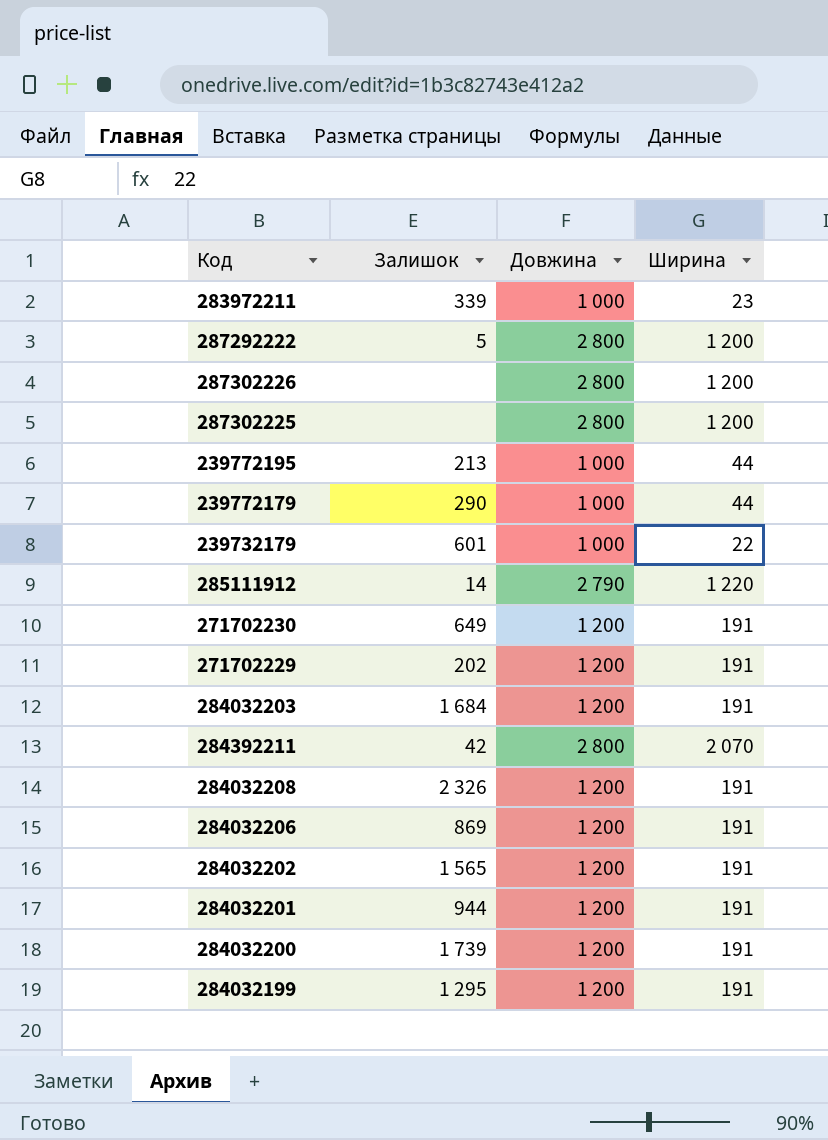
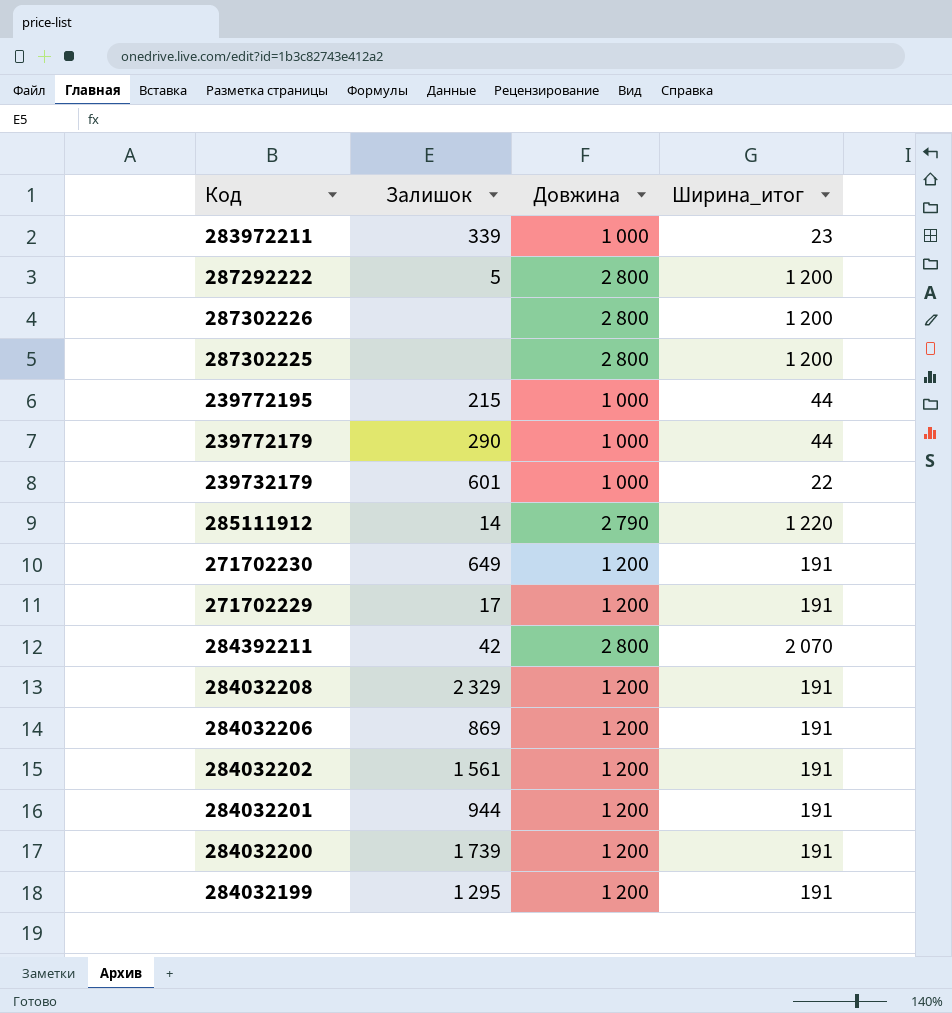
column name: Ширина -> Ширина_итог
row 284032203: 1 684 | 1 200 | 191 -> none
239772195 | Залишок: 213 -> 215
271702229 | Залишок: 202 -> 17
284032208 | Залишок: 2 326 -> 2 329
284032202 | Залишок: 1 565 -> 1 561

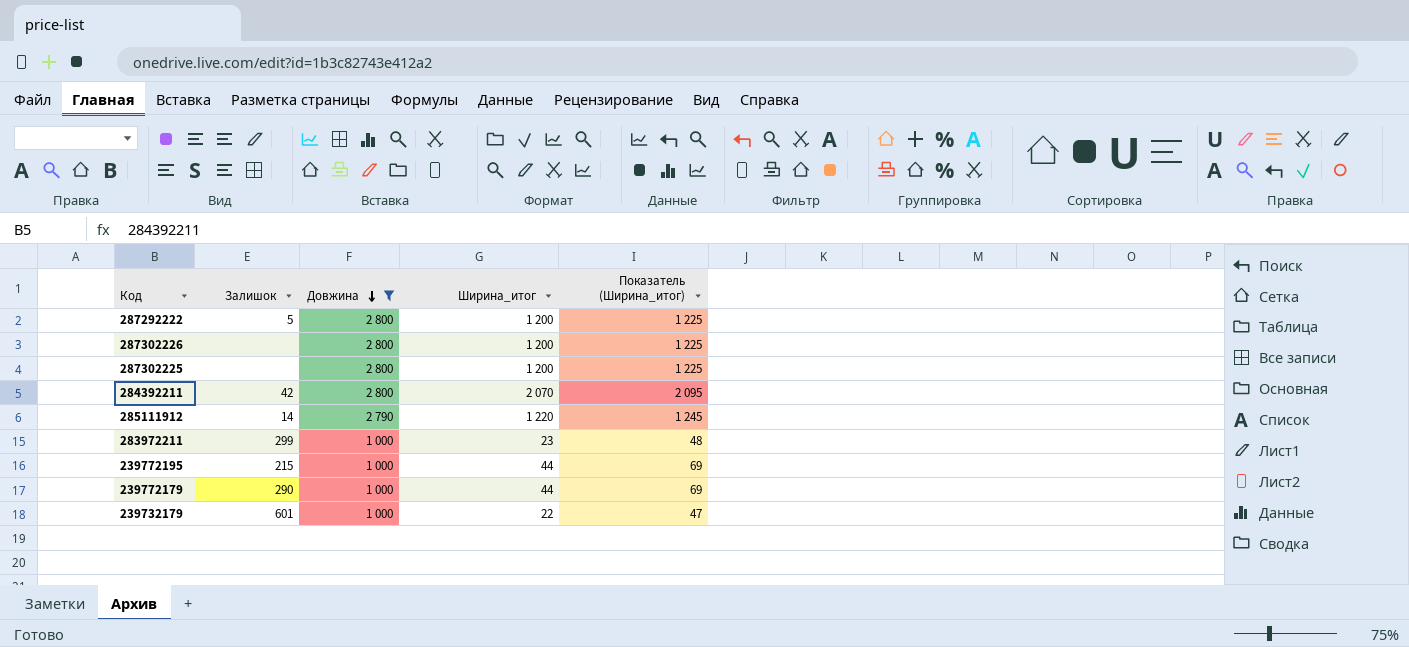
filter: none -> Довжина != 1 200
row order: none -> Довжина descending
column Показатель (Ширина_итог) | formula: none -> [Ширина_итог] + 25
283972211 | Залишок: 339 -> 299

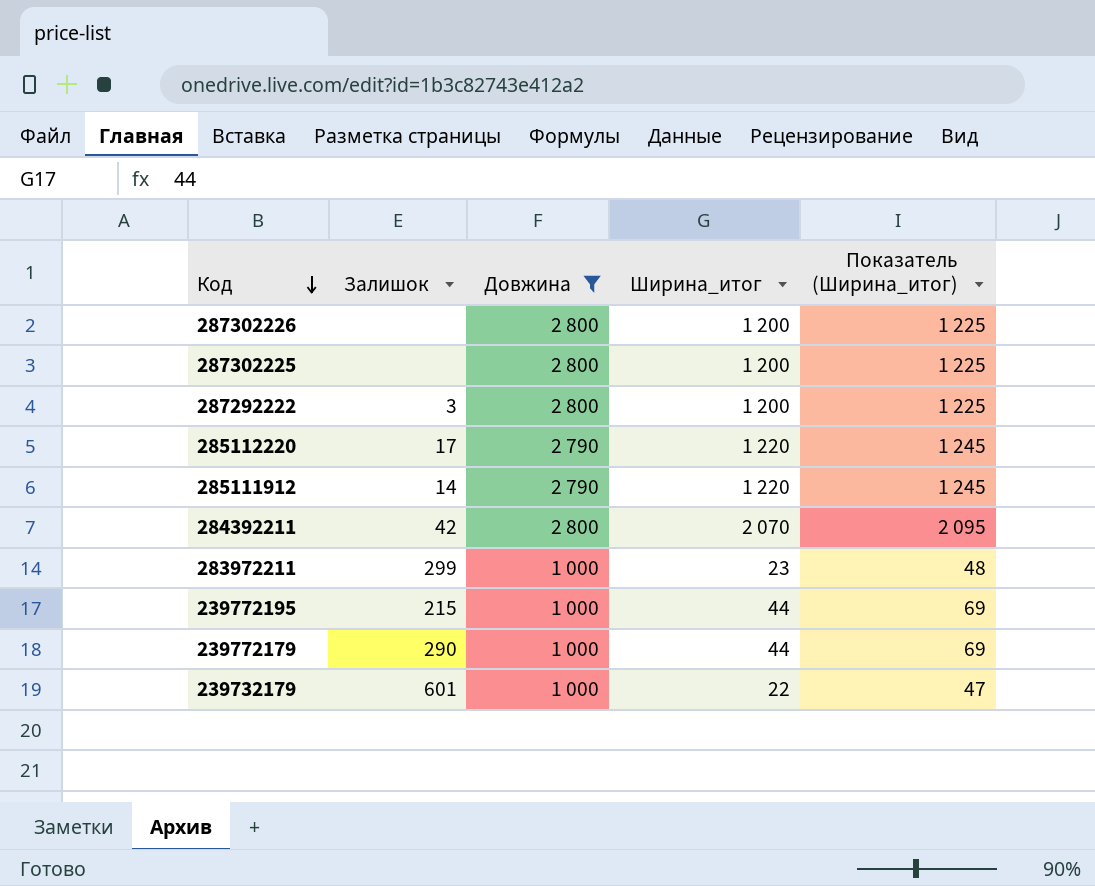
row order: Довжина descending -> Код descending
287292222 | Залишок: 5 -> 3
row 285112220: none -> 17 | 2 790 | 1 220 | 1 245

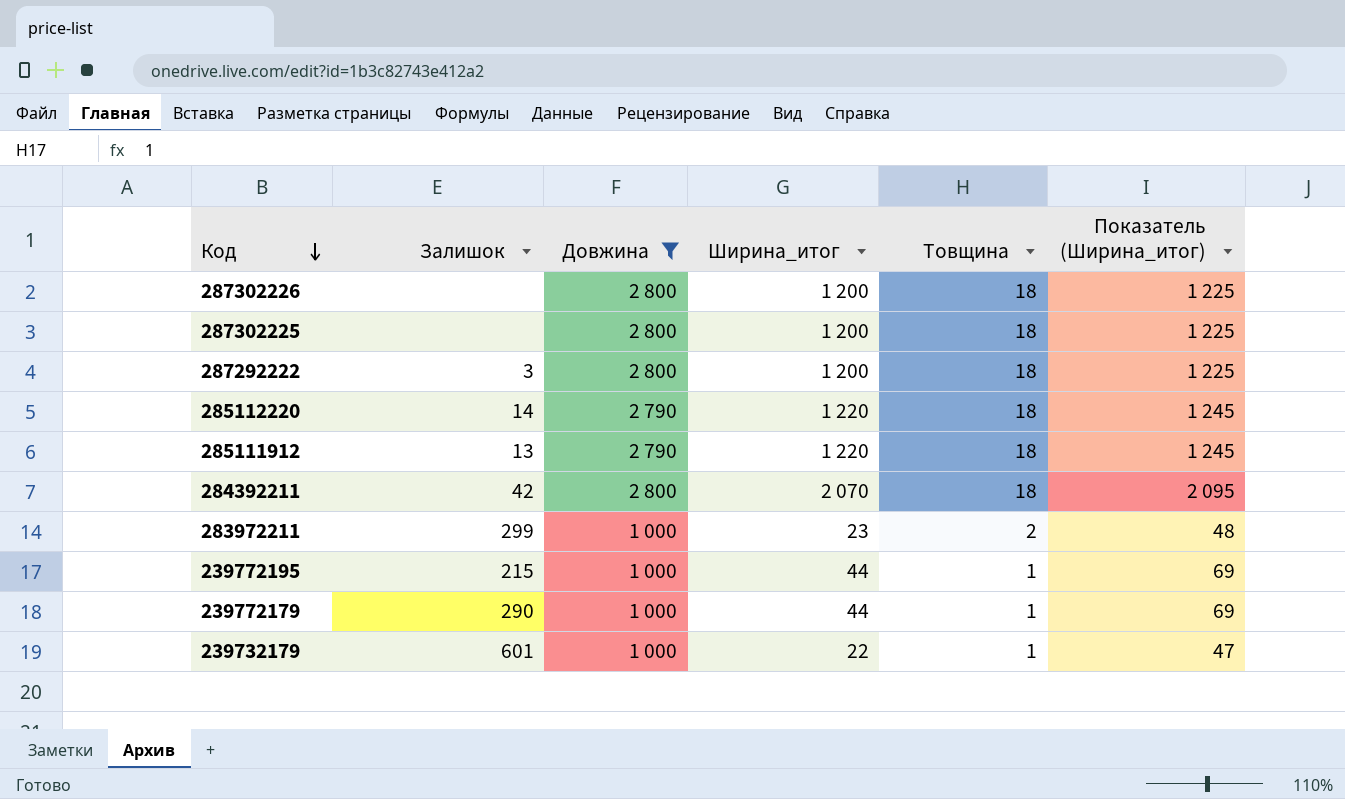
column Товщина | position: none -> 5
285112220 | Залишок: 17 -> 14
285111912 | Залишок: 14 -> 13

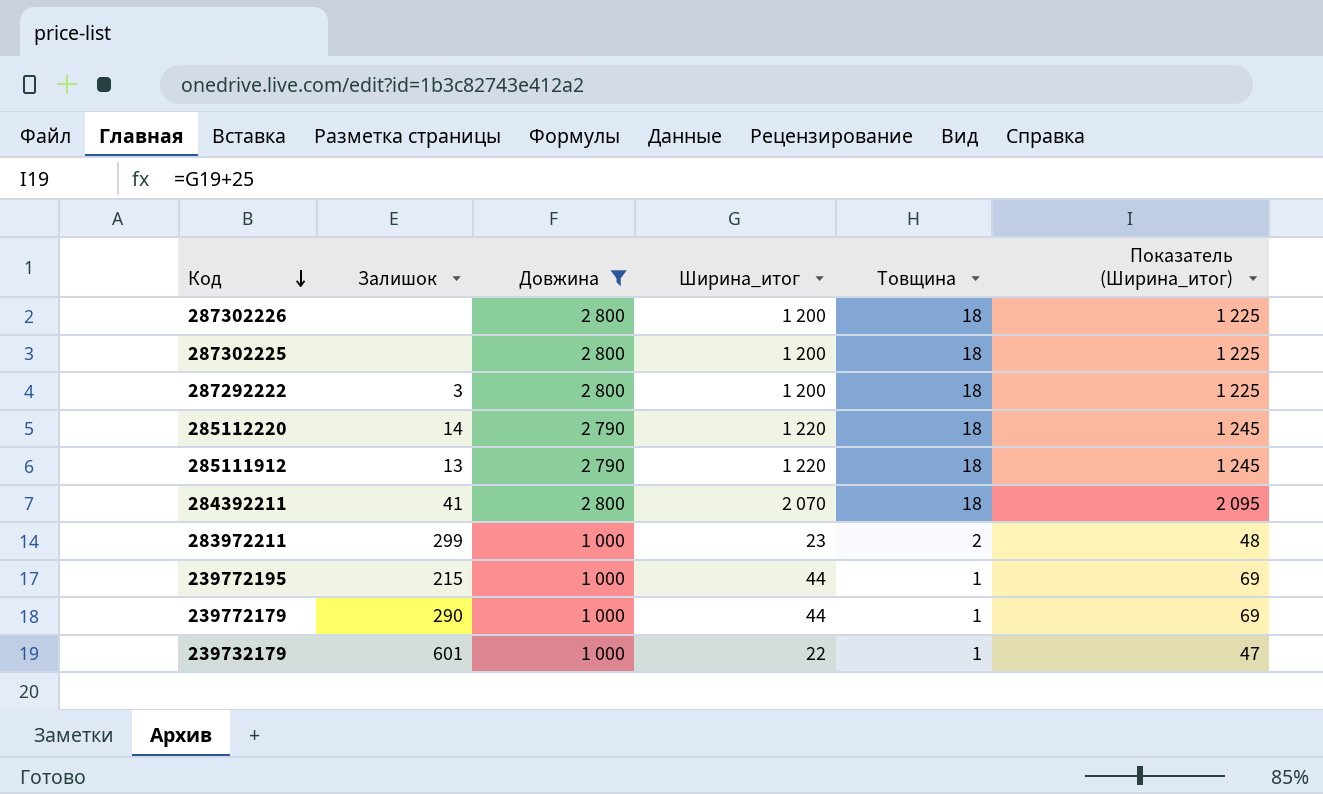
284392211 | Залишок: 42 -> 41

